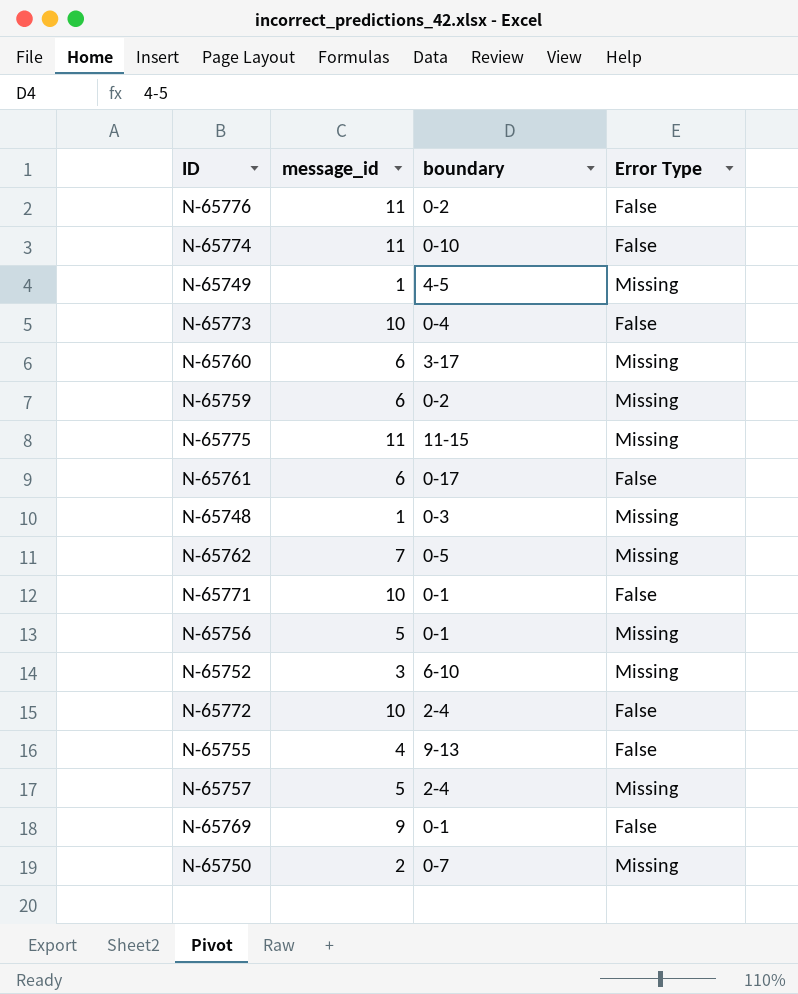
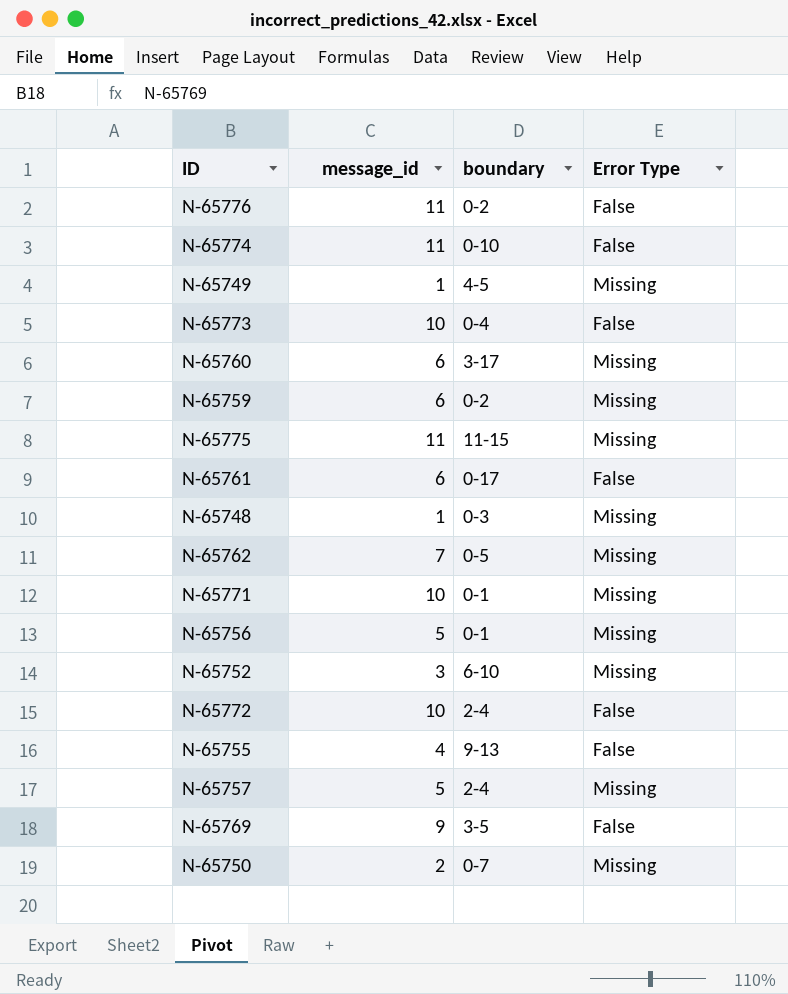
N-65771 | Error Type: False -> Missing
N-65769 | boundary: 0-1 -> 3-5

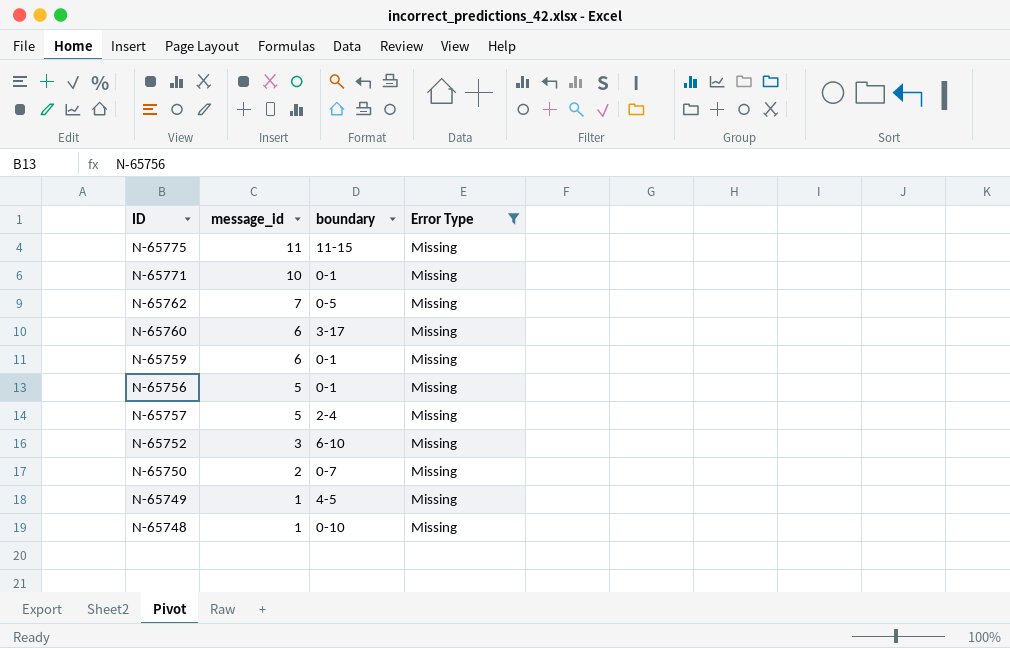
filter: none -> Error Type = Missing
row order: none -> message_id descending
N-65759 | boundary: 0-2 -> 0-1
N-65748 | boundary: 0-3 -> 0-10

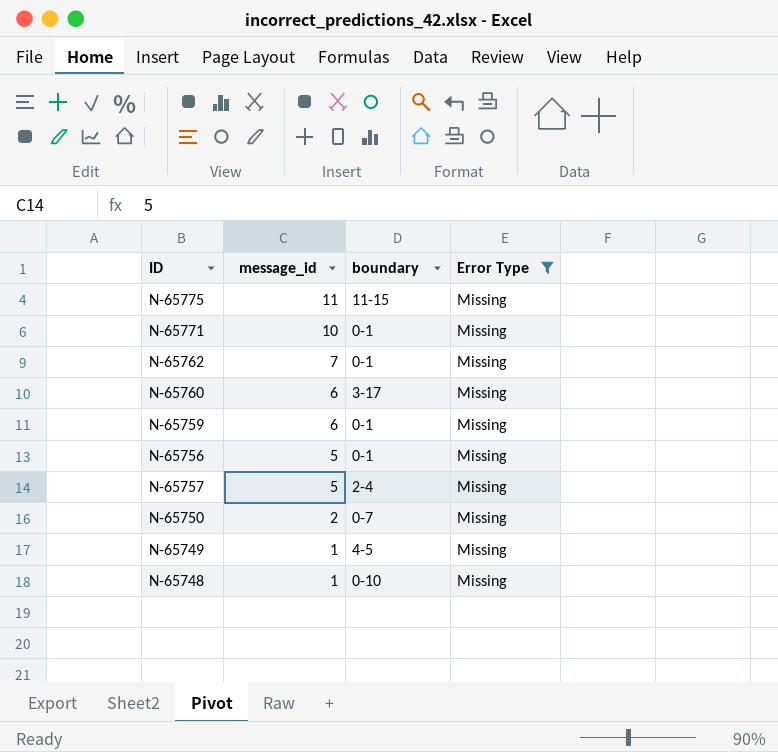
row N-65752: 3 | 6-10 | Missing -> none
N-65762 | boundary: 0-5 -> 0-1

